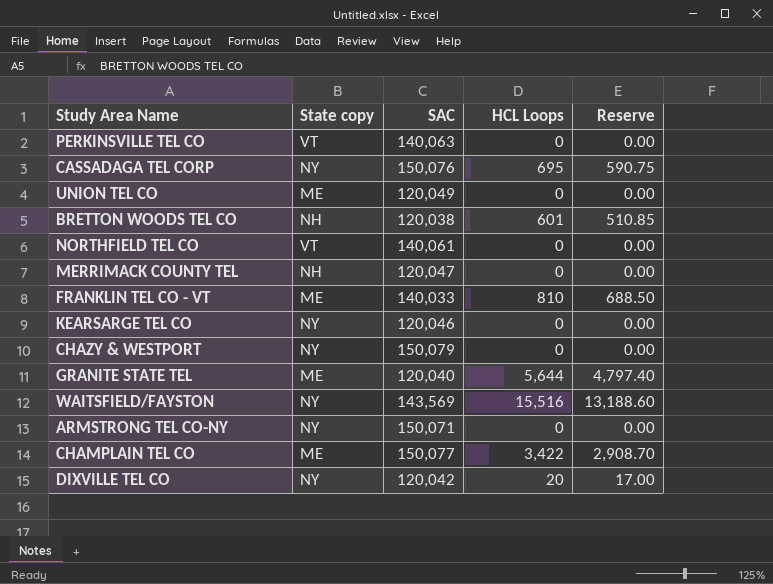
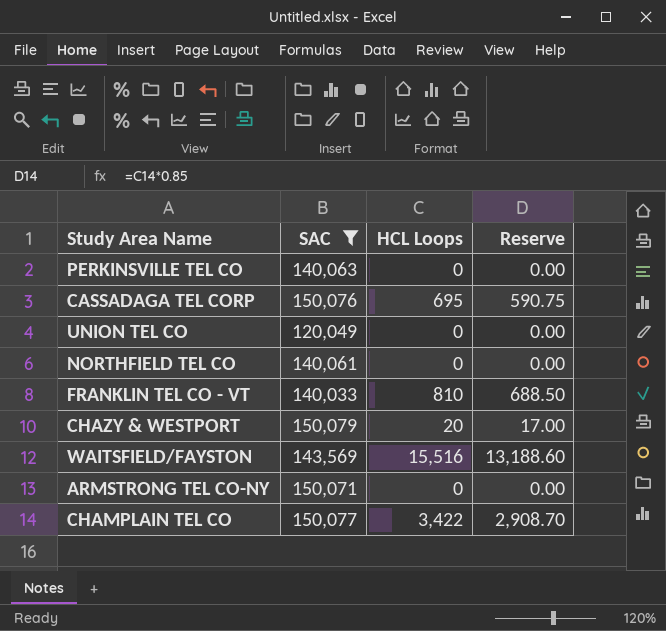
filter: none -> SAC >= 120,049
column State copy | position: 2 -> none
CHAZY & WESTPORT | HCL Loops: 0 -> 20
CHAZY & WESTPORT | Reserve: 0.00 -> 17.00

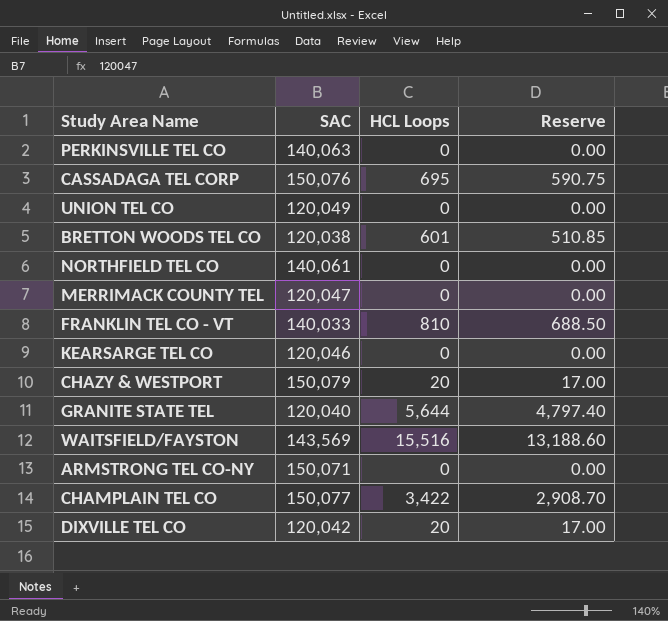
filter: SAC >= 120,049 -> none

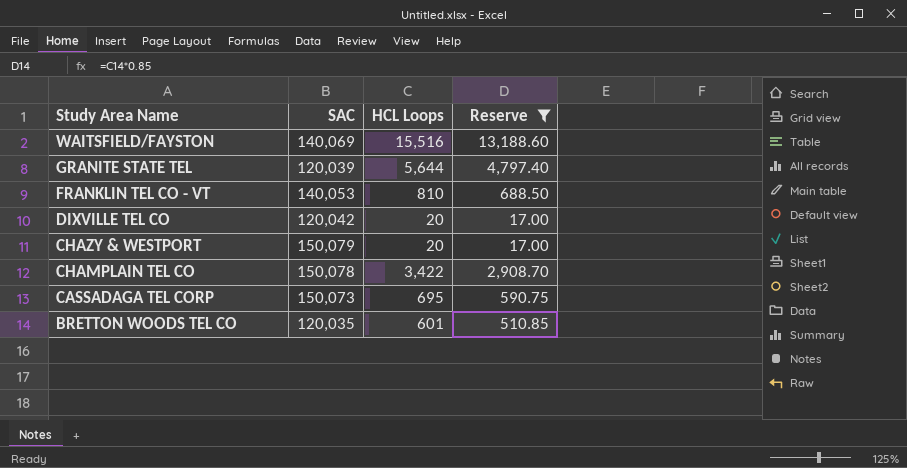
filter: none -> Reserve != 0.00
row order: none -> Study Area Name descending
WAITSFIELD/FAYSTON | SAC: 143,569 -> 140,069
GRANITE STATE TEL | SAC: 120,040 -> 120,039
FRANKLIN TEL CO - VT | SAC: 140,033 -> 140,053
CHAMPLAIN TEL CO | SAC: 150,077 -> 150,078
CASSADAGA TEL CORP | SAC: 150,076 -> 150,073
BRETTON WOODS TEL CO | SAC: 120,038 -> 120,035

